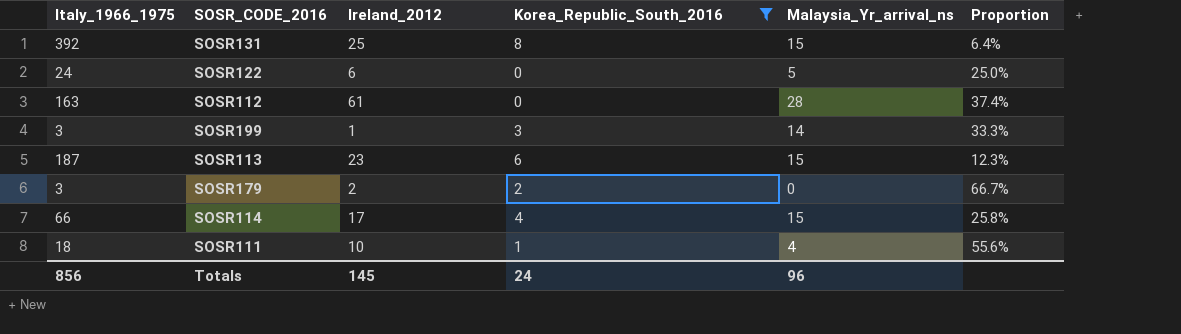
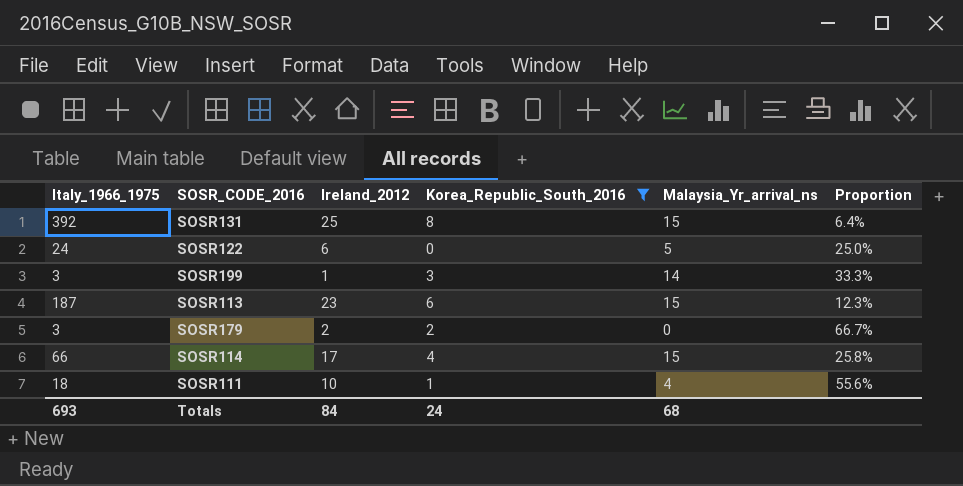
row SOSR112: 163 | 61 | 0 | 28 | 37.4% -> none
Totals | Italy_1966_1975: 856 -> 693
Totals | Ireland_2012: 145 -> 84
Totals | Malaysia_Yr_arrival_ns: 96 -> 68

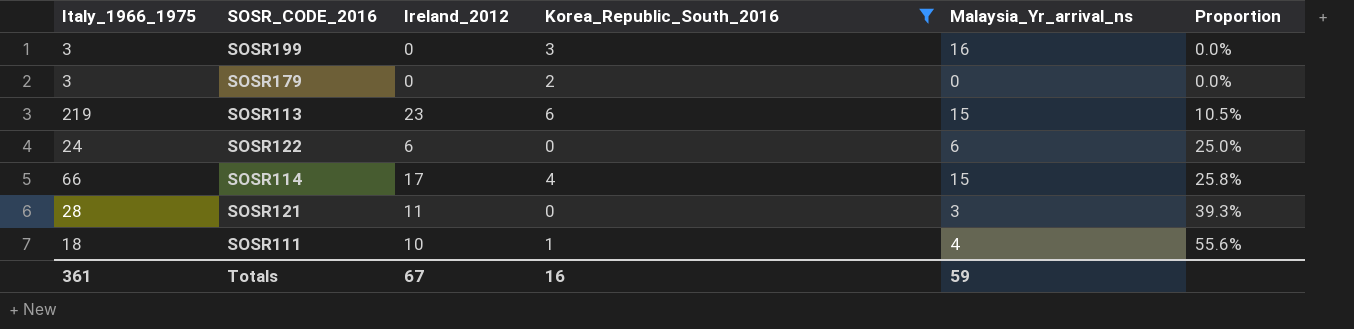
row order: none -> Proportion ascending
row SOSR131: 392 | 25 | 8 | 15 | 6.4% -> none
SOSR199 | Ireland_2012: 1 -> 0
SOSR199 | Malaysia_Yr_arrival_ns: 14 -> 16
SOSR199 | Proportion: 33.3% -> 0.0%
SOSR179 | Ireland_2012: 2 -> 0
SOSR179 | Proportion: 66.7% -> 0.0%
SOSR113 | Italy_1966_1975: 187 -> 219
SOSR113 | Proportion: 12.3% -> 10.5%
SOSR122 | Malaysia_Yr_arrival_ns: 5 -> 6
row SOSR121: none -> 28 | 11 | 0 | 3 | 39.3%
Totals | Italy_1966_1975: 693 -> 361
Totals | Ireland_2012: 84 -> 67
Totals | Korea_Republic_South_2016: 24 -> 16
Totals | Malaysia_Yr_arrival_ns: 68 -> 59

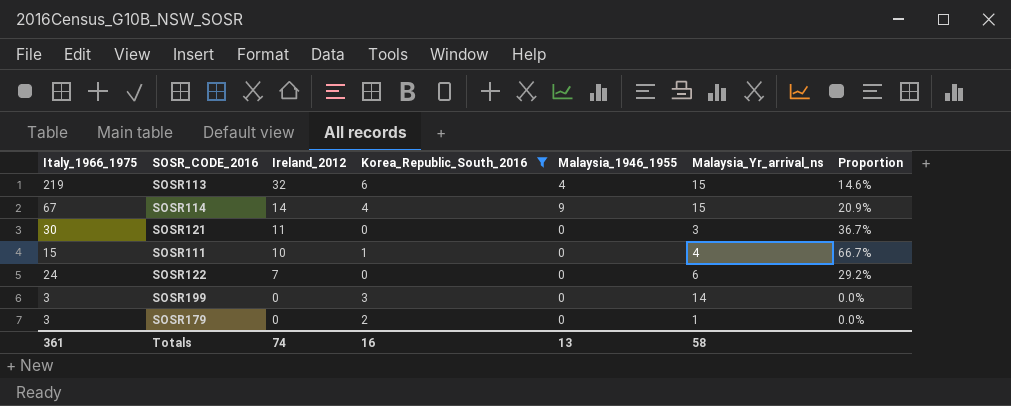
row order: Proportion ascending -> Ireland_2012 descending
column Malaysia_1946_1955 | position: none -> 5
SOSR113 | Ireland_2012: 23 -> 32
SOSR113 | Proportion: 10.5% -> 14.6%
SOSR114 | Italy_1966_1975: 66 -> 67
SOSR114 | Ireland_2012: 17 -> 14
SOSR114 | Proportion: 25.8% -> 20.9%
SOSR121 | Italy_1966_1975: 28 -> 30
SOSR121 | Proportion: 39.3% -> 36.7%
SOSR111 | Italy_1966_1975: 18 -> 15
SOSR111 | Proportion: 55.6% -> 66.7%
SOSR122 | Ireland_2012: 6 -> 7
SOSR122 | Proportion: 25.0% -> 29.2%
SOSR199 | Malaysia_Yr_arrival_ns: 16 -> 14
SOSR179 | Malaysia_Yr_arrival_ns: 0 -> 1
Totals | Ireland_2012: 67 -> 74
Totals | Malaysia_Yr_arrival_ns: 59 -> 58

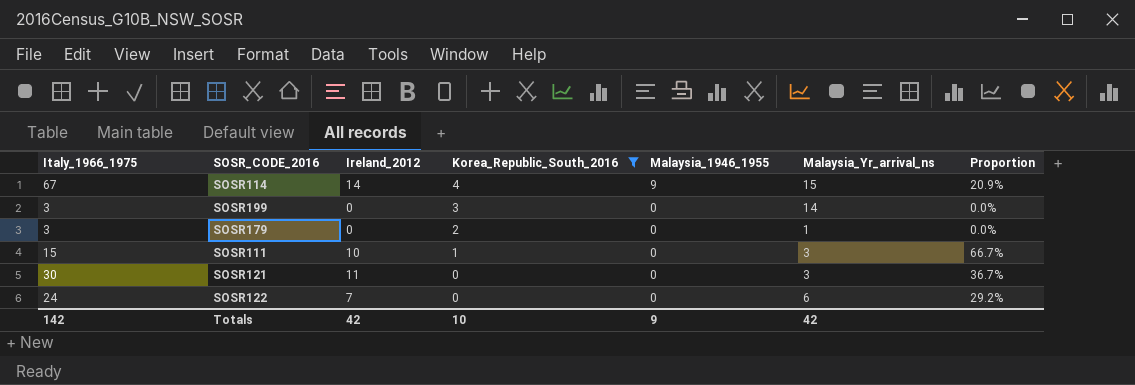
row order: Ireland_2012 descending -> Korea_Republic_South_2016 descending
row SOSR113: 219 | 32 | 6 | 4 | 15 | 14.6% -> none
SOSR111 | Malaysia_Yr_arrival_ns: 4 -> 3
Totals | Italy_1966_1975: 361 -> 142
Totals | Ireland_2012: 74 -> 42
Totals | Korea_Republic_South_2016: 16 -> 10
Totals | Malaysia_1946_1955: 13 -> 9
Totals | Malaysia_Yr_arrival_ns: 58 -> 42

